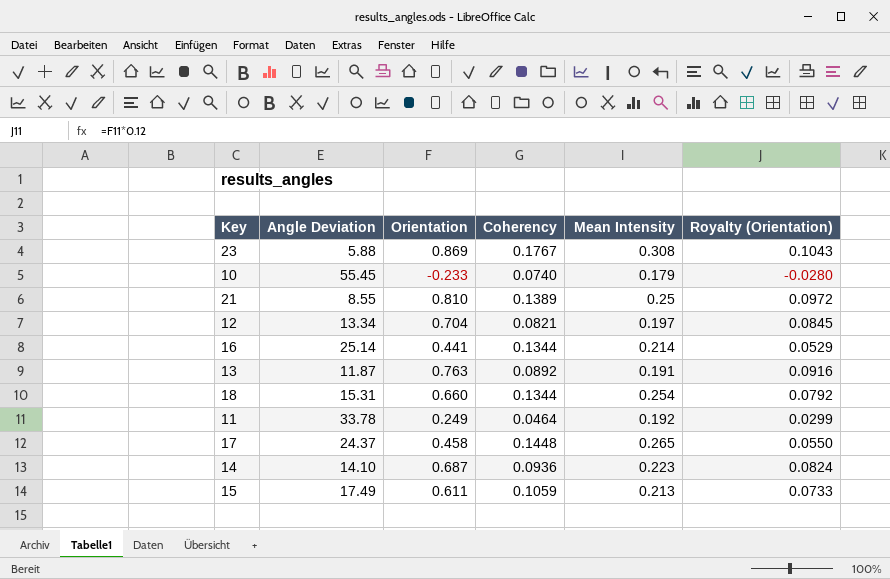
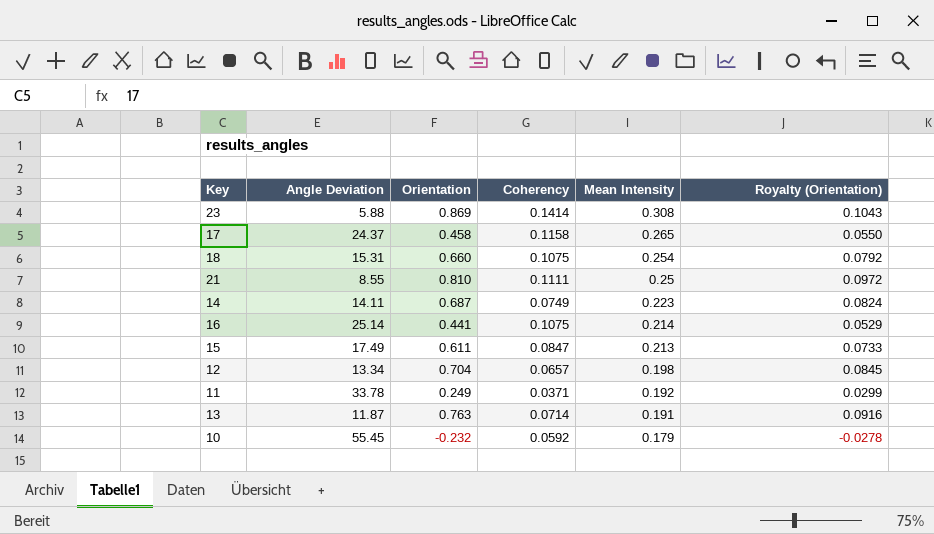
row order: none -> Mean Intensity descending
23 | Coherency: 0.1767 -> 0.1414
17 | Coherency: 0.1448 -> 0.1158
18 | Coherency: 0.1344 -> 0.1075
21 | Coherency: 0.1389 -> 0.1111
14 | Angle Deviation: 14.10 -> 14.11
14 | Coherency: 0.0936 -> 0.0749
16 | Coherency: 0.1344 -> 0.1075
15 | Coherency: 0.1059 -> 0.0847
12 | Coherency: 0.0821 -> 0.0657
12 | Mean Intensity: 0.197 -> 0.198
11 | Coherency: 0.0464 -> 0.0371
13 | Coherency: 0.0892 -> 0.0714
10 | Orientation: -0.233 -> -0.232
10 | Coherency: 0.0740 -> 0.0592
10 | Royalty (Orientation): -0.0280 -> -0.0278

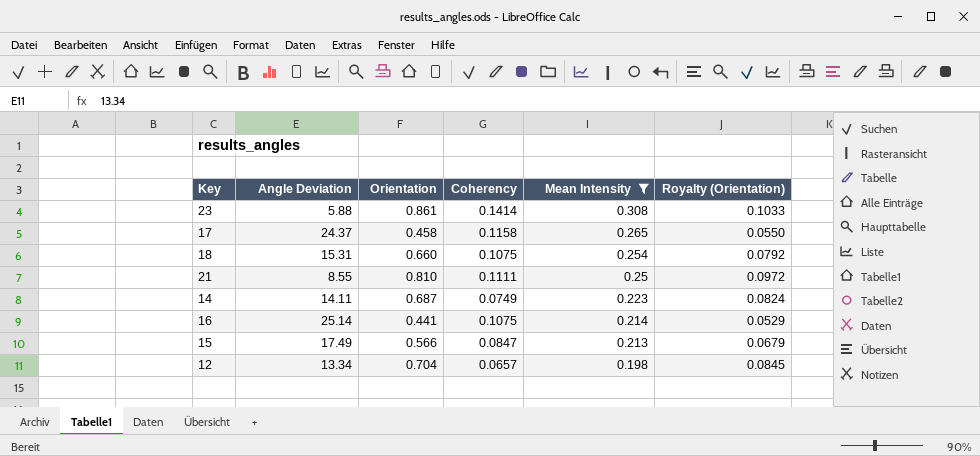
filter: none -> Mean Intensity >= 0.198
23 | Orientation: 0.869 -> 0.861
23 | Royalty (Orientation): 0.1043 -> 0.1033
15 | Orientation: 0.611 -> 0.566
15 | Royalty (Orientation): 0.0733 -> 0.0679

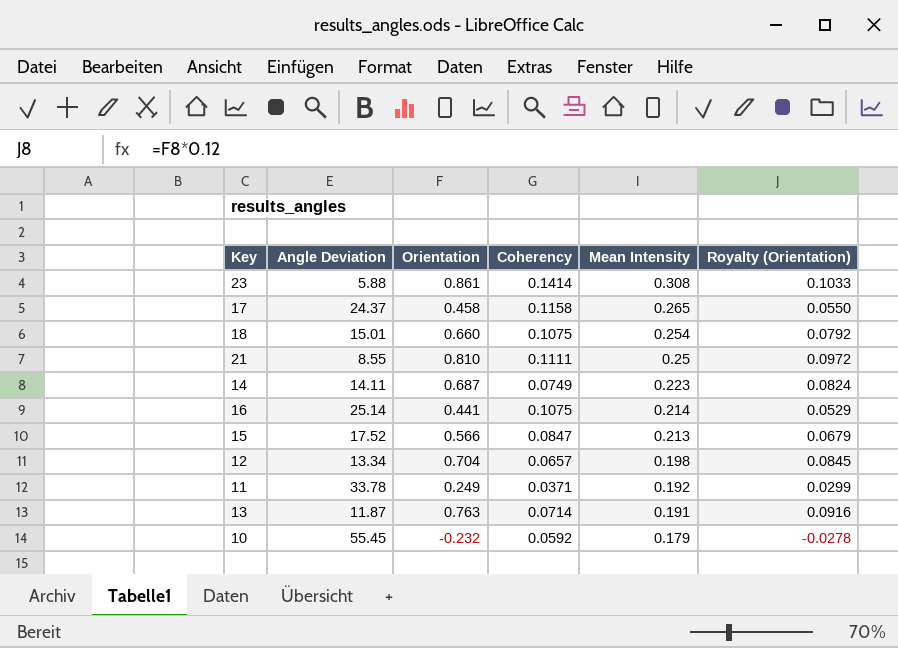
filter: Mean Intensity >= 0.198 -> none
18 | Angle Deviation: 15.31 -> 15.01
15 | Angle Deviation: 17.49 -> 17.52

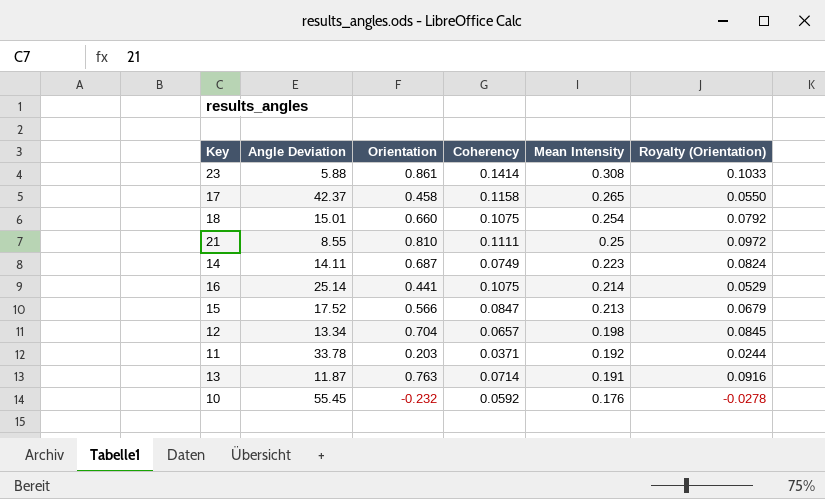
17 | Angle Deviation: 24.37 -> 42.37
11 | Orientation: 0.249 -> 0.203
11 | Royalty (Orientation): 0.0299 -> 0.0244
10 | Mean Intensity: 0.179 -> 0.176

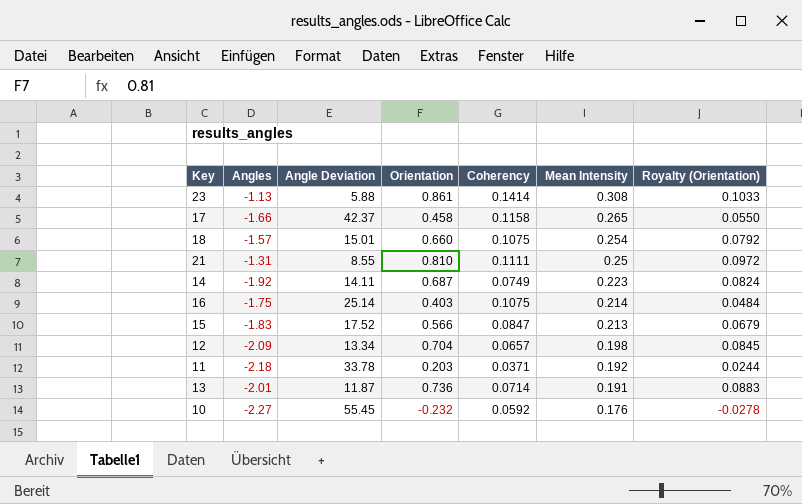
column Angles | position: none -> 2
16 | Orientation: 0.441 -> 0.403
16 | Royalty (Orientation): 0.0529 -> 0.0484
13 | Orientation: 0.763 -> 0.736
13 | Royalty (Orientation): 0.0916 -> 0.0883

